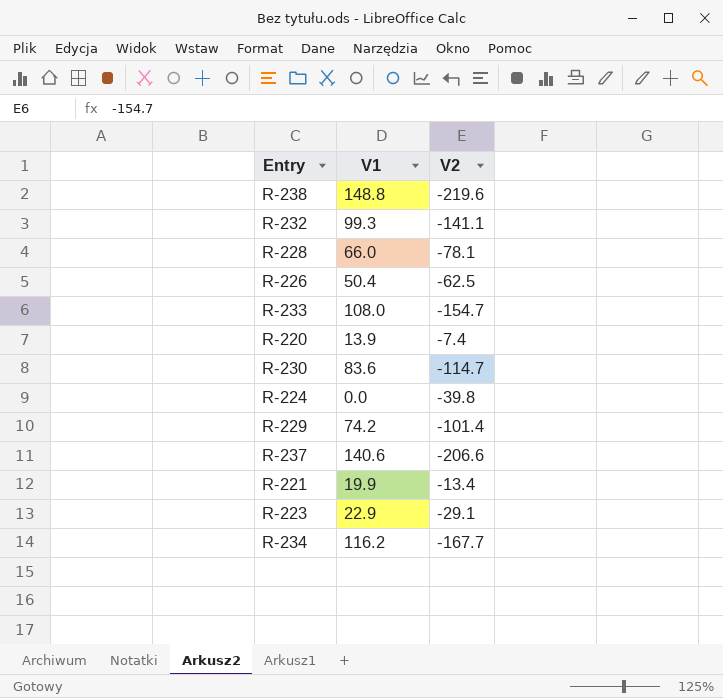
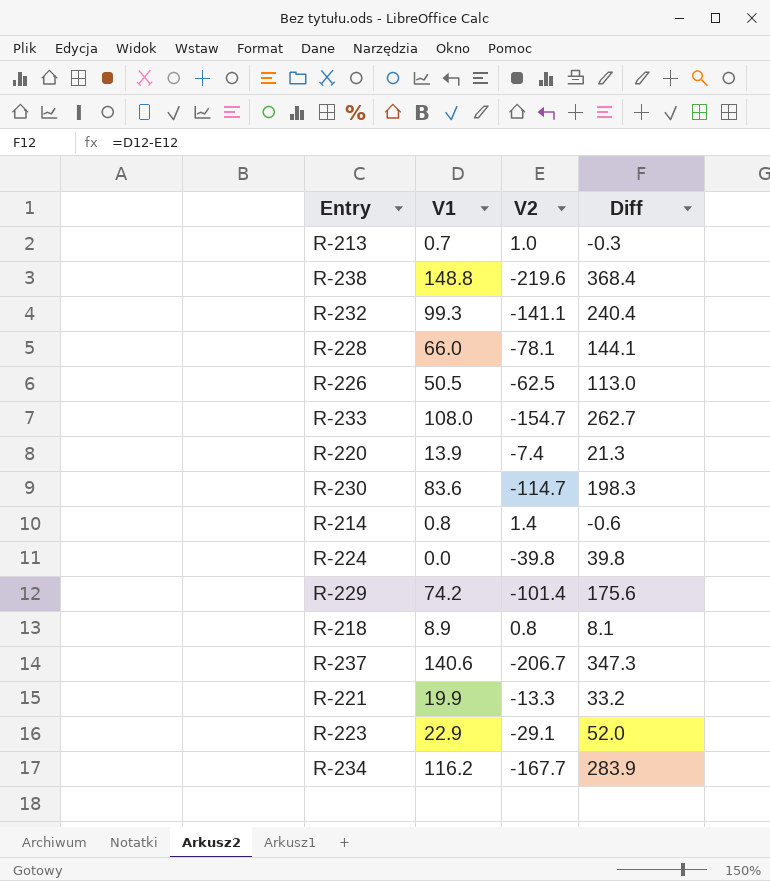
column Diff | formula: none -> [V1] - [V2]
row R-213: none -> 0.7 | 1.0 | -0.3
R-226 | V1: 50.4 -> 50.5
row R-214: none -> 0.8 | 1.4 | -0.6
row R-218: none -> 8.9 | 0.8 | 8.1
R-237 | V2: -206.6 -> -206.7
R-221 | V2: -13.4 -> -13.3

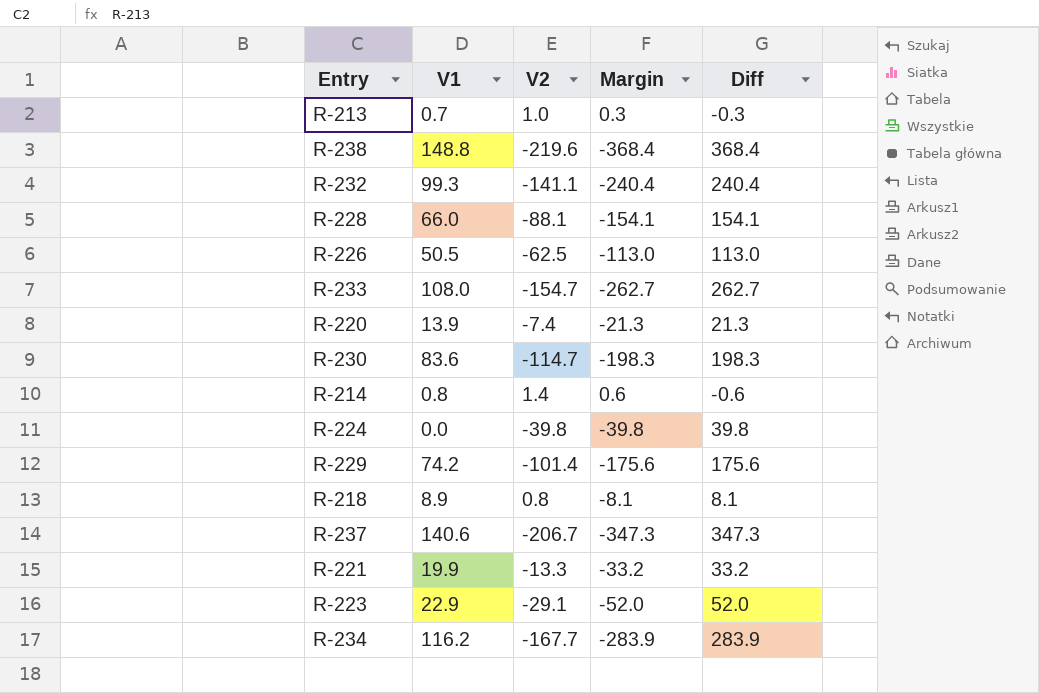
column Margin | formula: none -> [V2] - [V1]
R-228 | V2: -78.1 -> -88.1
R-228 | Diff: 144.1 -> 154.1

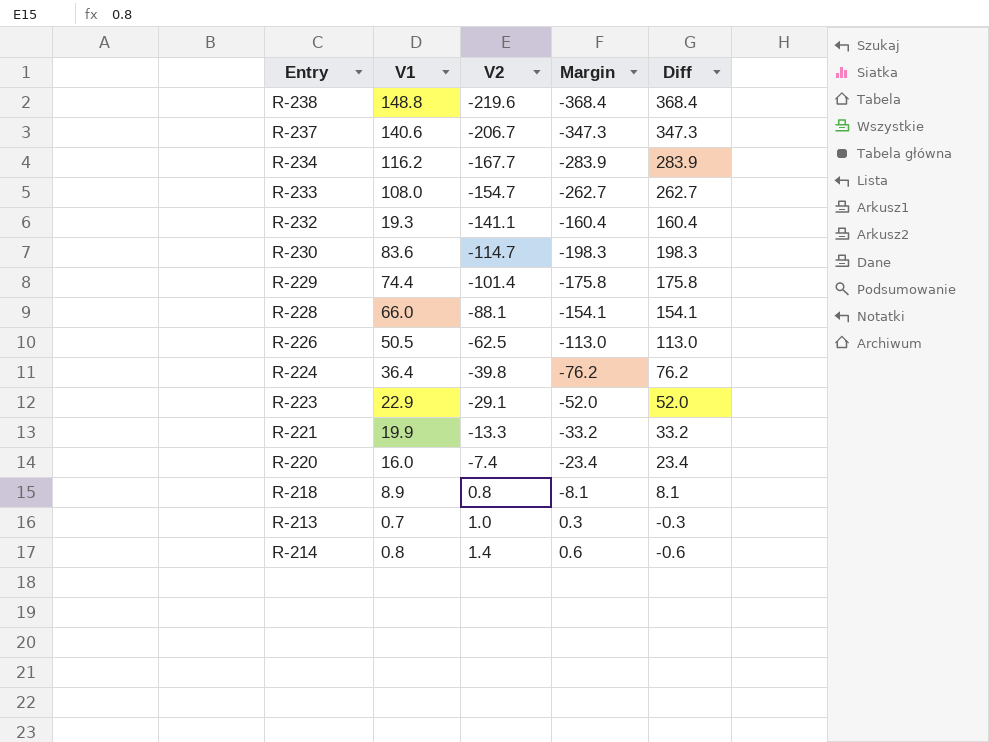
row order: none -> V2 ascending
R-232 | V1: 99.3 -> 19.3
R-232 | Margin: -240.4 -> -160.4
R-232 | Diff: 240.4 -> 160.4
R-229 | V1: 74.2 -> 74.4
R-229 | Margin: -175.6 -> -175.8
R-229 | Diff: 175.6 -> 175.8
R-224 | V1: 0.0 -> 36.4
R-224 | Margin: -39.8 -> -76.2
R-224 | Diff: 39.8 -> 76.2
R-220 | V1: 13.9 -> 16.0
R-220 | Margin: -21.3 -> -23.4
R-220 | Diff: 21.3 -> 23.4

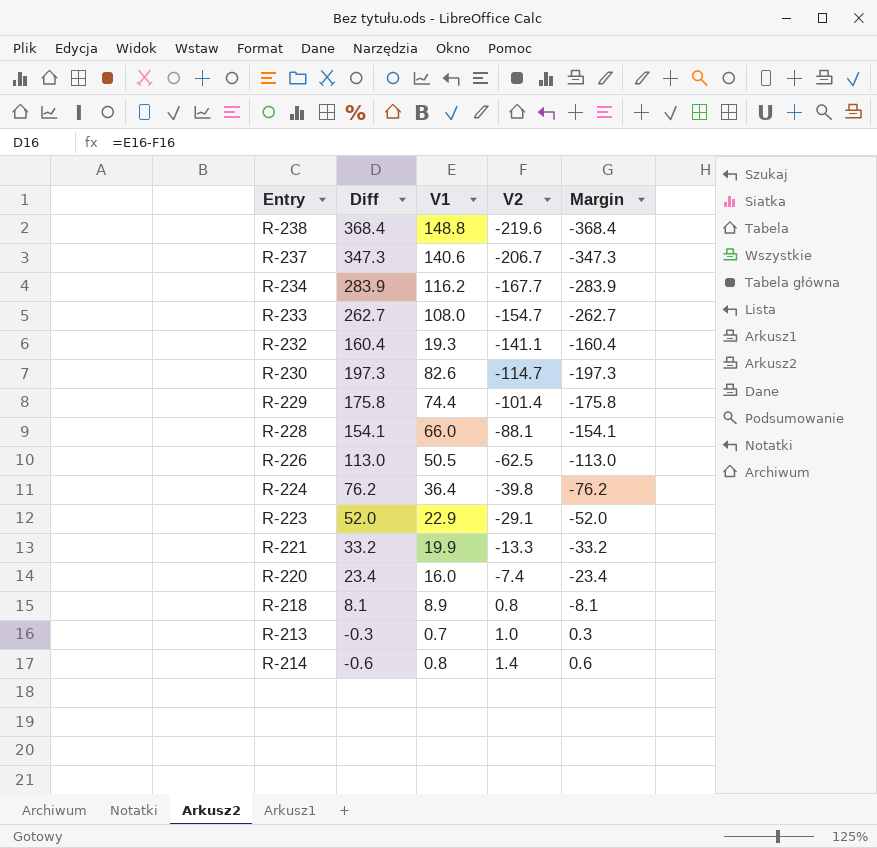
column Diff | position: 5 -> 2
R-230 | Diff: 198.3 -> 197.3
R-230 | V1: 83.6 -> 82.6
R-230 | Margin: -198.3 -> -197.3

